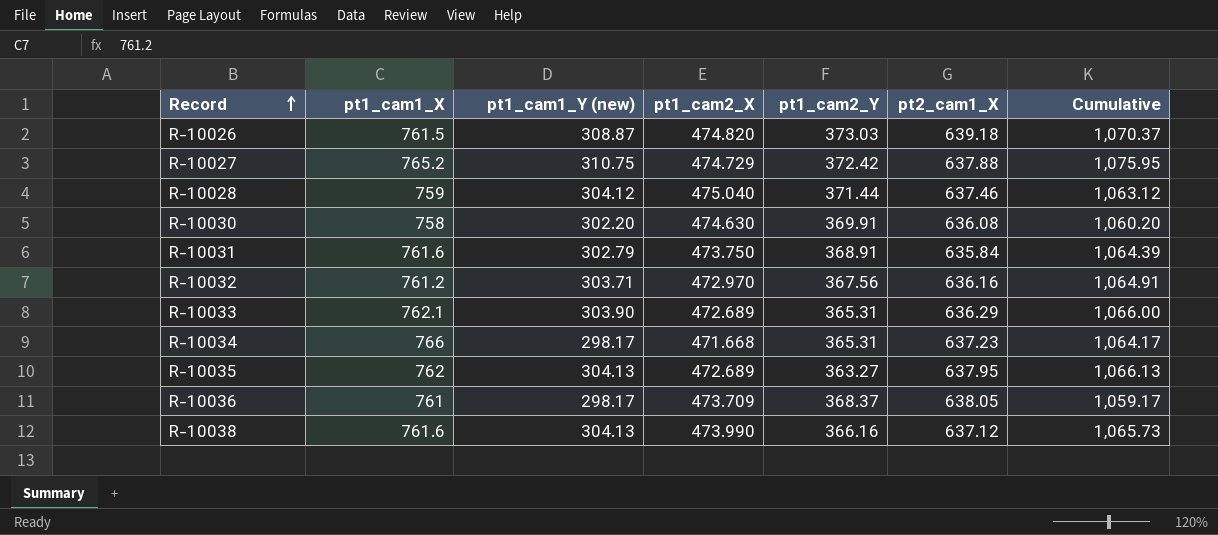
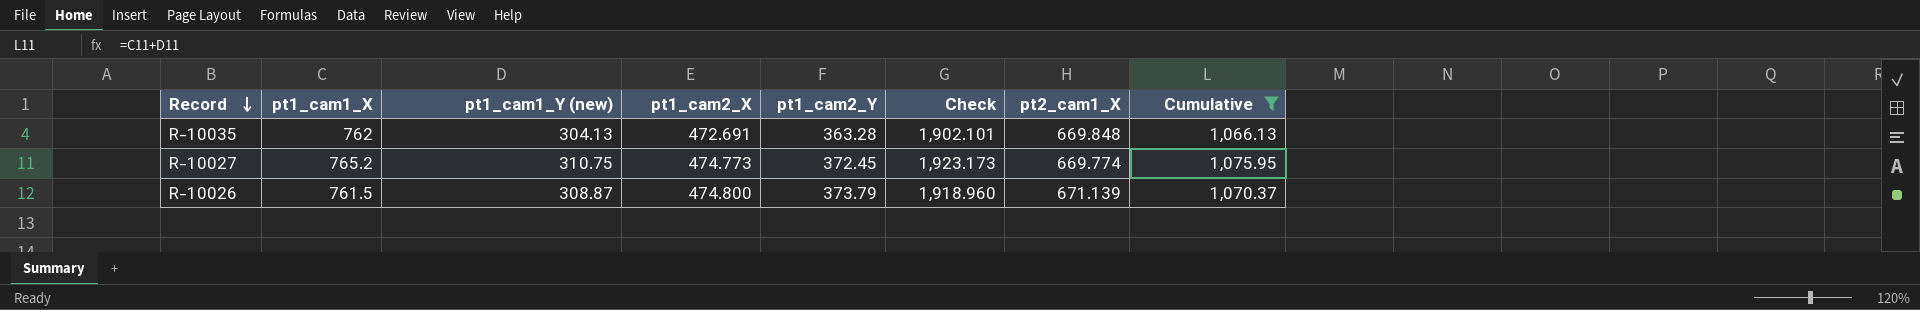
filter: none -> Cumulative >= 1,066.13
row order: Record ascending -> Record descending
column Check | formula: none -> [pt1_cam1_X] + [pt1_cam1_Y (new)] + [pt1_cam2_X] + [pt1_cam2_Y]
R-10035 | pt1_cam2_X: 472.689 -> 472.691
R-10035 | pt1_cam2_Y: 363.27 -> 363.28
R-10035 | pt2_cam1_X: 637.95 -> 669.848
R-10027 | pt1_cam2_X: 474.729 -> 474.773
R-10027 | pt1_cam2_Y: 372.42 -> 372.45
R-10027 | pt2_cam1_X: 637.88 -> 669.774
R-10026 | pt1_cam2_X: 474.820 -> 474.800
R-10026 | pt1_cam2_Y: 373.03 -> 373.79
R-10026 | pt2_cam1_X: 639.18 -> 671.139

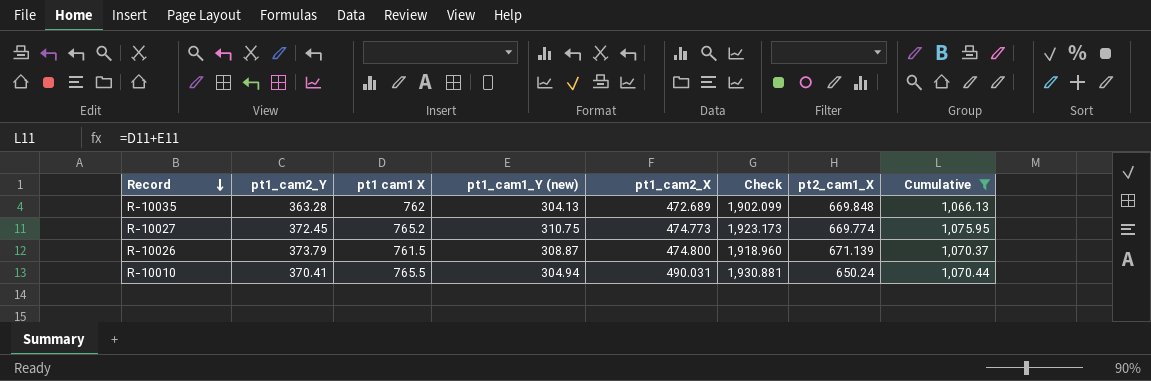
column pt1_cam2_Y | position: 5 -> 2
column name: pt1_cam1_X -> pt1 cam1 X
R-10035 | pt1_cam2_X: 472.691 -> 472.689
R-10035 | Check: 1,902.101 -> 1,902.099
row R-10010: none -> 370.41 | 765.5 | 304.94 | 490.031 | 1,930.881 | 650.24 | 1,070.44

